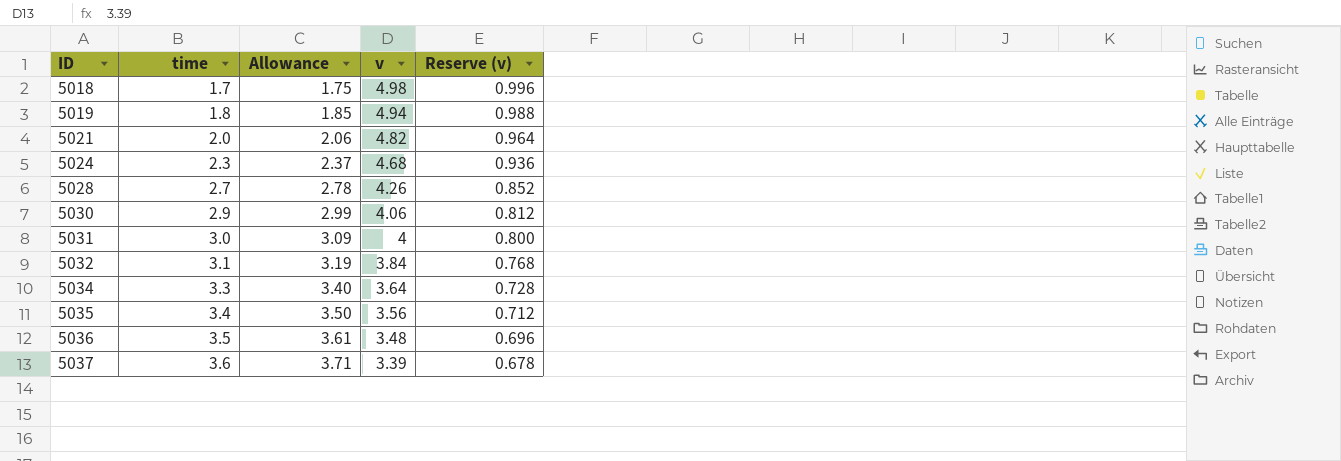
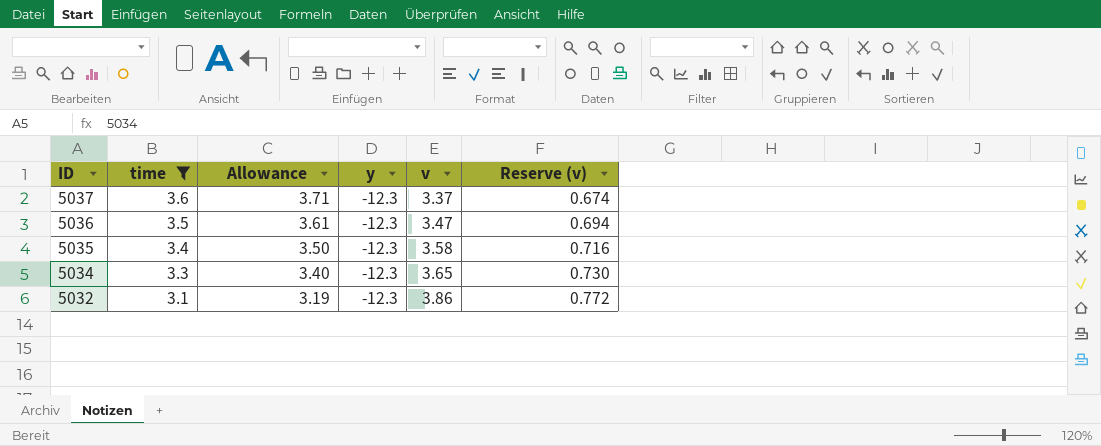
filter: none -> time >= 3.1
row order: ID ascending -> ID descending
column y | position: none -> 4
5037 | v: 3.39 -> 3.37
5037 | Reserve (v): 0.678 -> 0.674
5036 | v: 3.48 -> 3.47
5036 | Reserve (v): 0.696 -> 0.694
5035 | v: 3.56 -> 3.58
5035 | Reserve (v): 0.712 -> 0.716
5034 | v: 3.64 -> 3.65
5034 | Reserve (v): 0.728 -> 0.730
5032 | v: 3.84 -> 3.86
5032 | Reserve (v): 0.768 -> 0.772

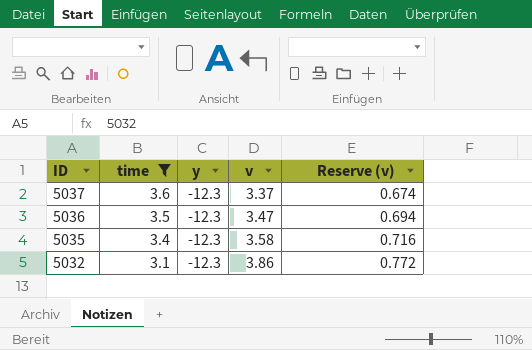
column Allowance | formula: [time] * 1.03 -> none
row 5034: 3.3 | 3.40 | -12.3 | 3.65 | 0.730 -> none

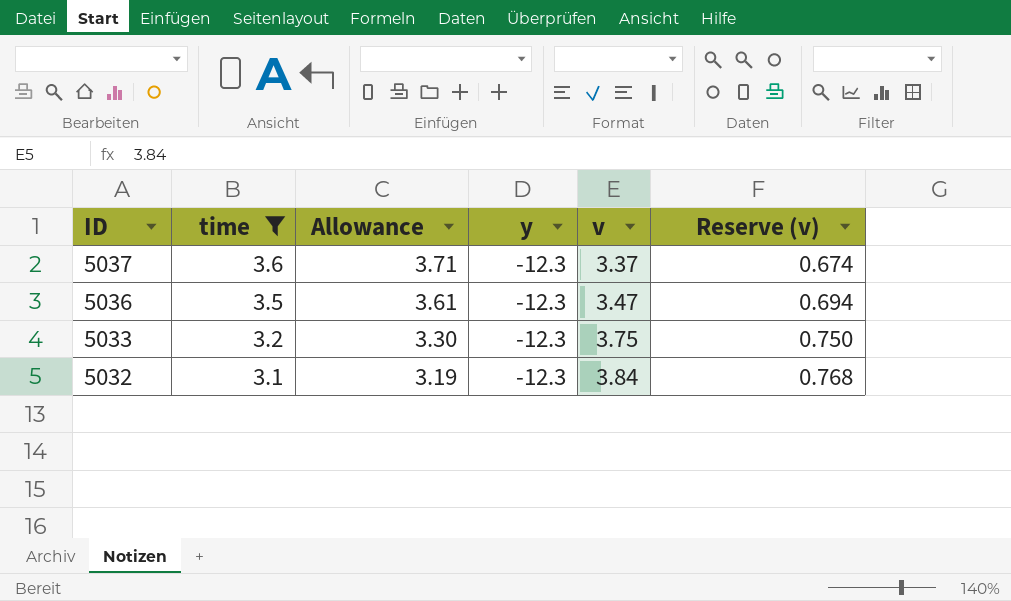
column Allowance | formula: none -> [time] * 1.03
row 5035: 3.4 | -12.3 | 3.58 | 0.716 -> none
row 5033: none -> 3.2 | 3.30 | -12.3 | 3.75 | 0.750
5032 | v: 3.86 -> 3.84
5032 | Reserve (v): 0.772 -> 0.768

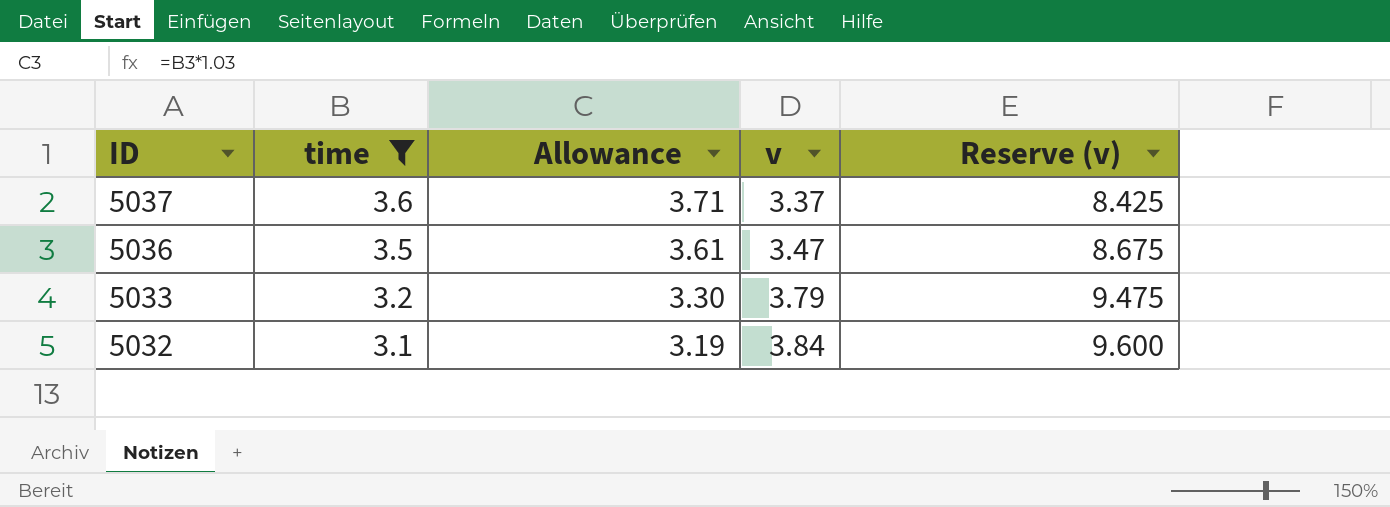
column y | position: 4 -> none
column Reserve (v) | formula: [v] * 0.2 -> [v] * 2.5
5033 | v: 3.75 -> 3.79

